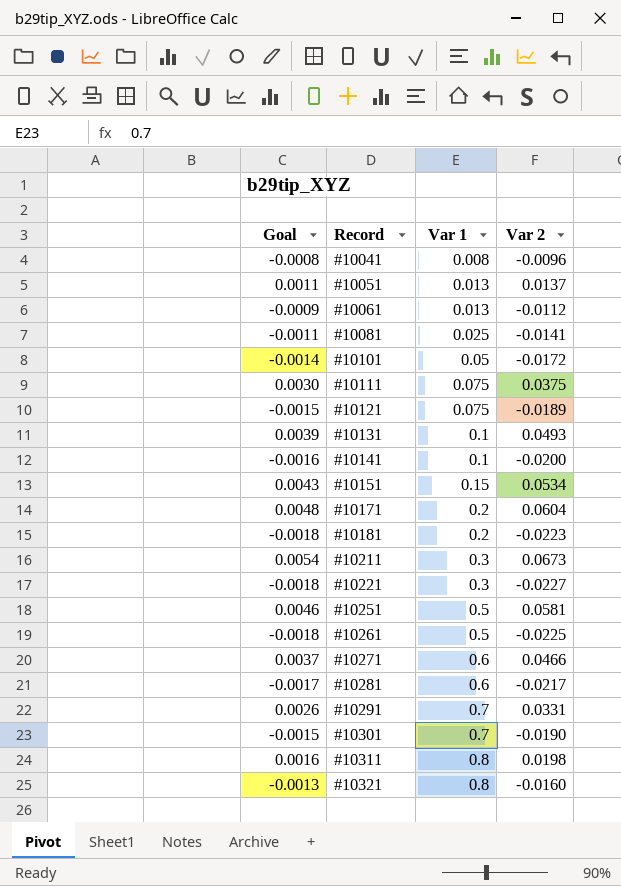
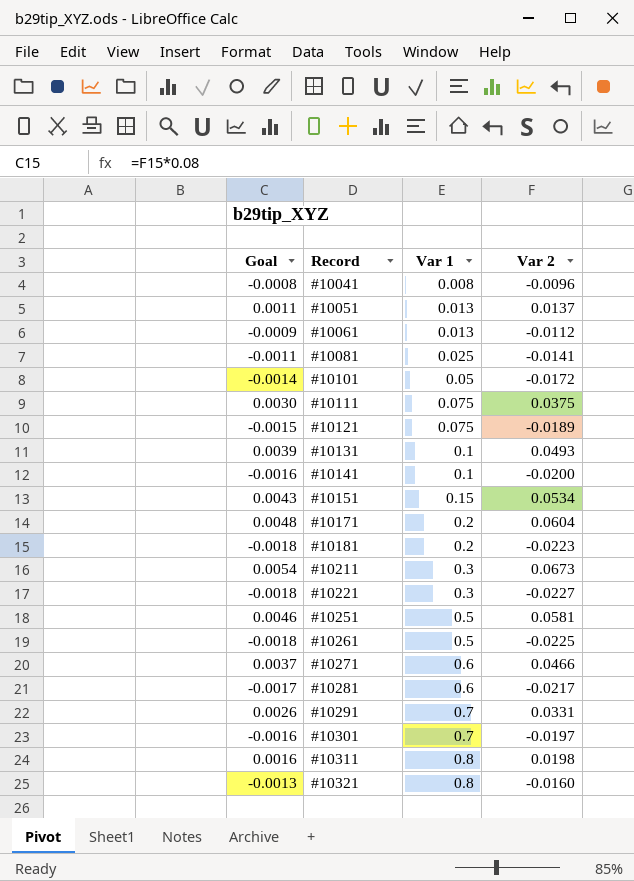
#10301 | Goal: -0.0015 -> -0.0016
#10301 | Var 2: -0.0190 -> -0.0197

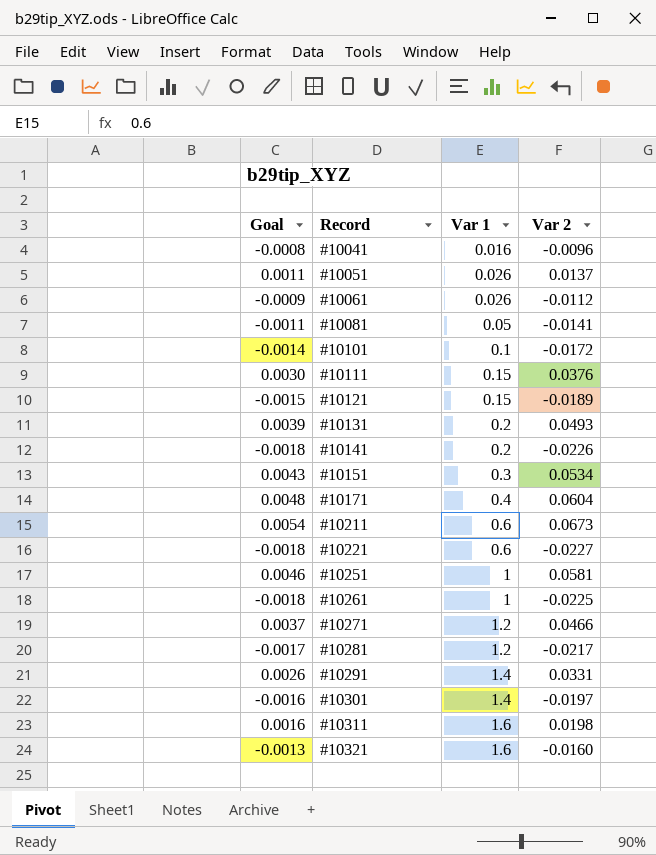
row #10181: -0.0018 | 0.2 | -0.0223 -> none
#10041 | Var 1: 0.008 -> 0.016
#10051 | Var 1: 0.013 -> 0.026
#10061 | Var 1: 0.013 -> 0.026
#10081 | Var 1: 0.025 -> 0.05
#10101 | Var 1: 0.05 -> 0.1
#10111 | Var 1: 0.075 -> 0.15
#10111 | Var 2: 0.0375 -> 0.0376
#10121 | Var 1: 0.075 -> 0.15
#10131 | Var 1: 0.1 -> 0.2
#10141 | Goal: -0.0016 -> -0.0018
#10141 | Var 1: 0.1 -> 0.2
#10141 | Var 2: -0.0200 -> -0.0226
#10151 | Var 1: 0.15 -> 0.3
#10171 | Var 1: 0.2 -> 0.4
#10211 | Var 1: 0.3 -> 0.6
#10221 | Var 1: 0.3 -> 0.6
#10251 | Var 1: 0.5 -> 1
#10261 | Var 1: 0.5 -> 1
#10271 | Var 1: 0.6 -> 1.2
#10281 | Var 1: 0.6 -> 1.2
#10291 | Var 1: 0.7 -> 1.4
#10301 | Var 1: 0.7 -> 1.4
#10311 | Var 1: 0.8 -> 1.6
#10321 | Var 1: 0.8 -> 1.6

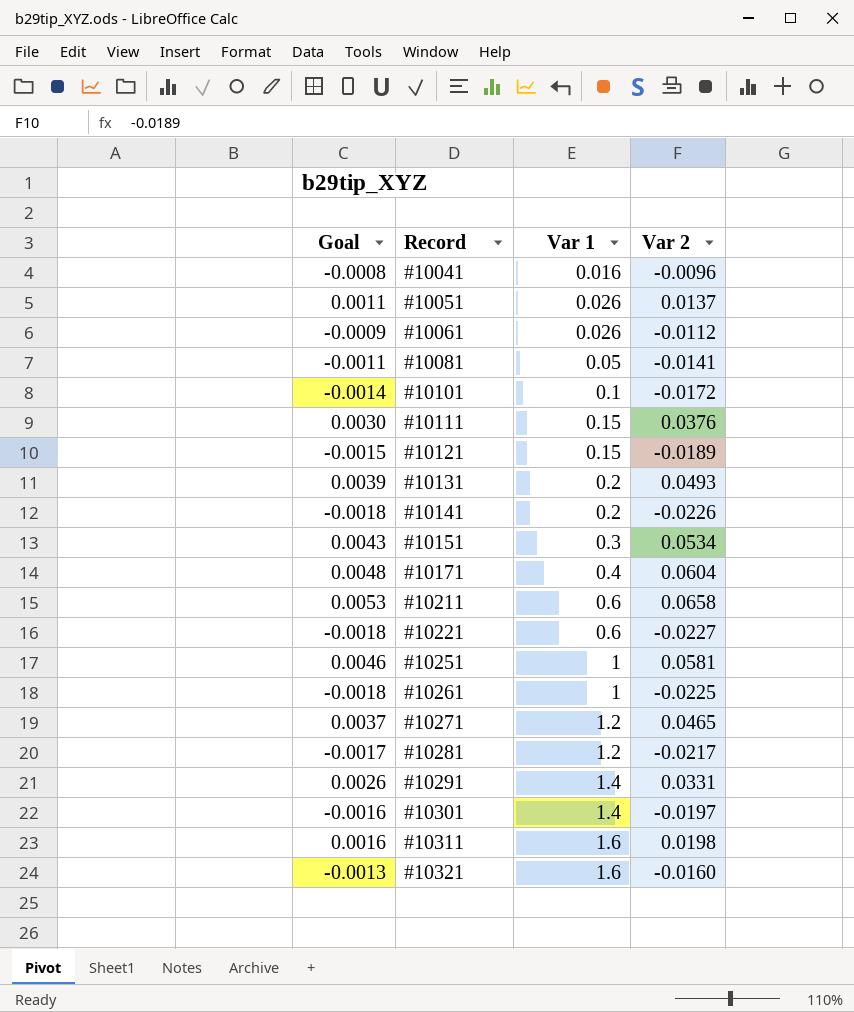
#10211 | Goal: 0.0054 -> 0.0053
#10211 | Var 2: 0.0673 -> 0.0658
#10271 | Var 2: 0.0466 -> 0.0465

